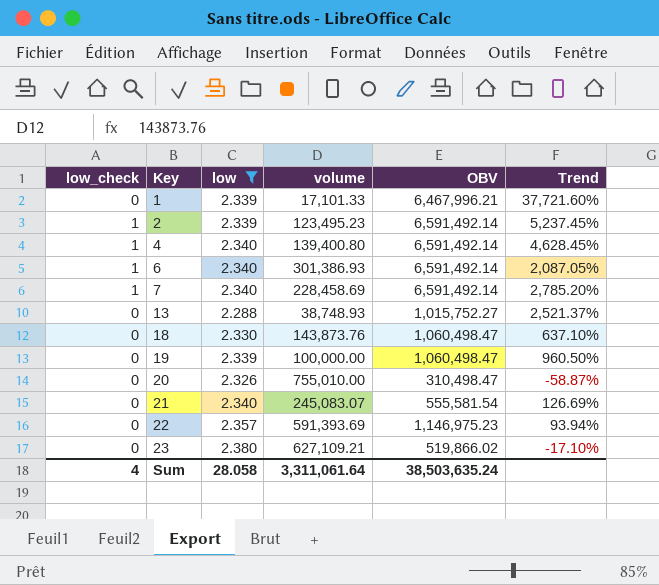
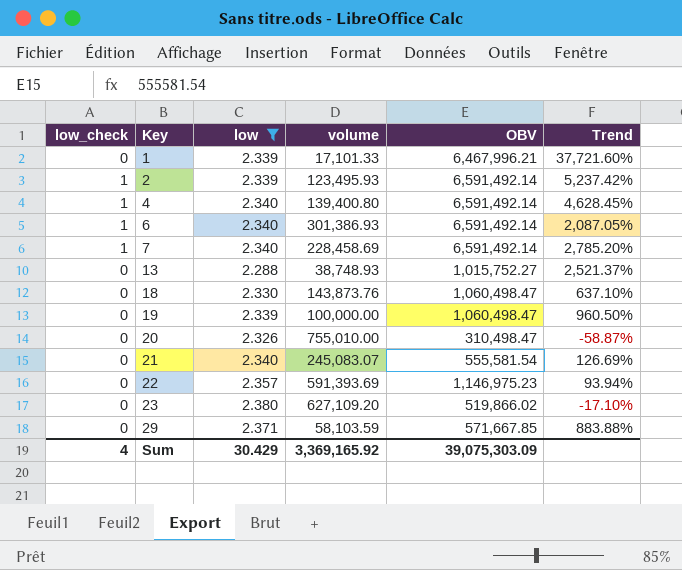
2 | volume: 123,495.23 -> 123,495.93
2 | Trend: 5,237.45% -> 5,237.42%
23 | volume: 627,109.21 -> 627,109.20
row 29: none -> 0 | 2.371 | 58,103.59 | 571,667.85 | 883.88%
Sum | low: 28.058 -> 30.429
Sum | volume: 3,311,061.64 -> 3,369,165.92
Sum | OBV: 38,503,635.24 -> 39,075,303.09

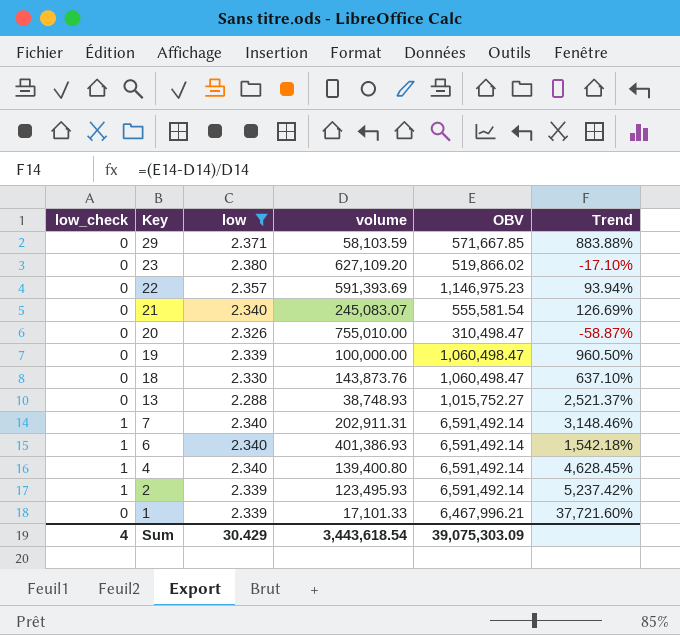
row order: Key ascending -> Key descending
7 | volume: 228,458.69 -> 202,911.31
7 | Trend: 2,785.20% -> 3,148.46%
6 | volume: 301,386.93 -> 401,386.93
6 | Trend: 2,087.05% -> 1,542.18%
Sum | volume: 3,369,165.92 -> 3,443,618.54

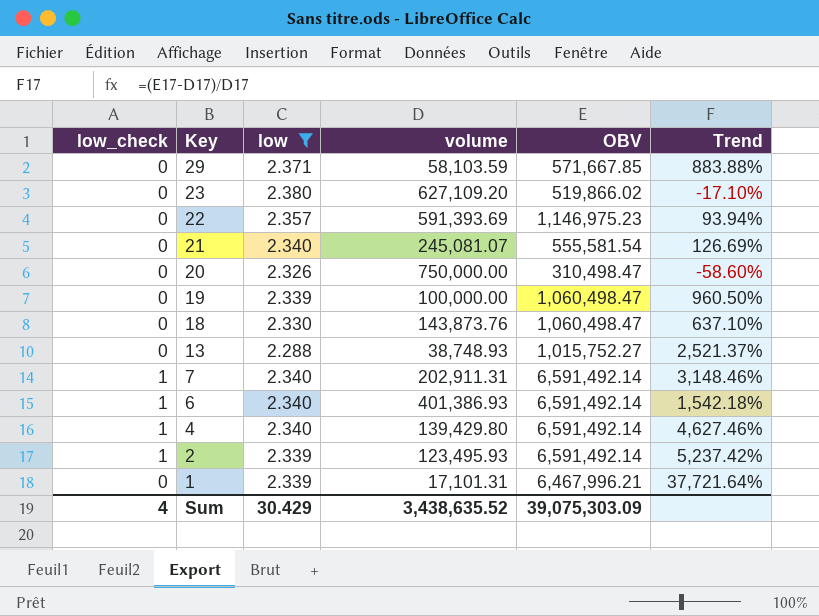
21 | volume: 245,083.07 -> 245,081.07
20 | volume: 755,010.00 -> 750,000.00
20 | Trend: -58.87% -> -58.60%
4 | volume: 139,400.80 -> 139,429.80
4 | Trend: 4,628.45% -> 4,627.46%
1 | volume: 17,101.33 -> 17,101.31
1 | Trend: 37,721.60% -> 37,721.64%
Sum | volume: 3,443,618.54 -> 3,438,635.52

